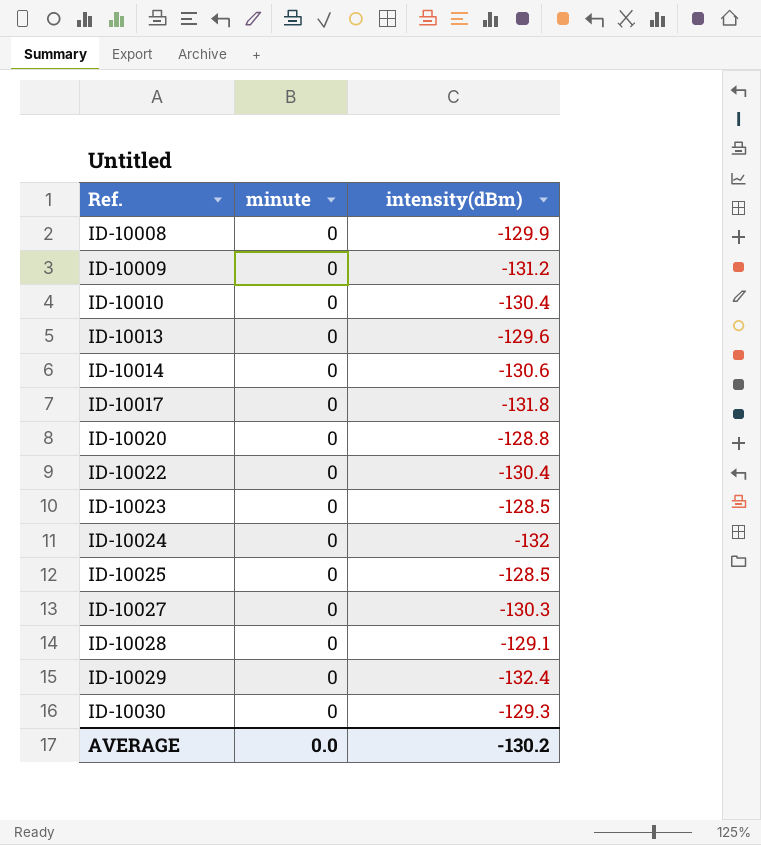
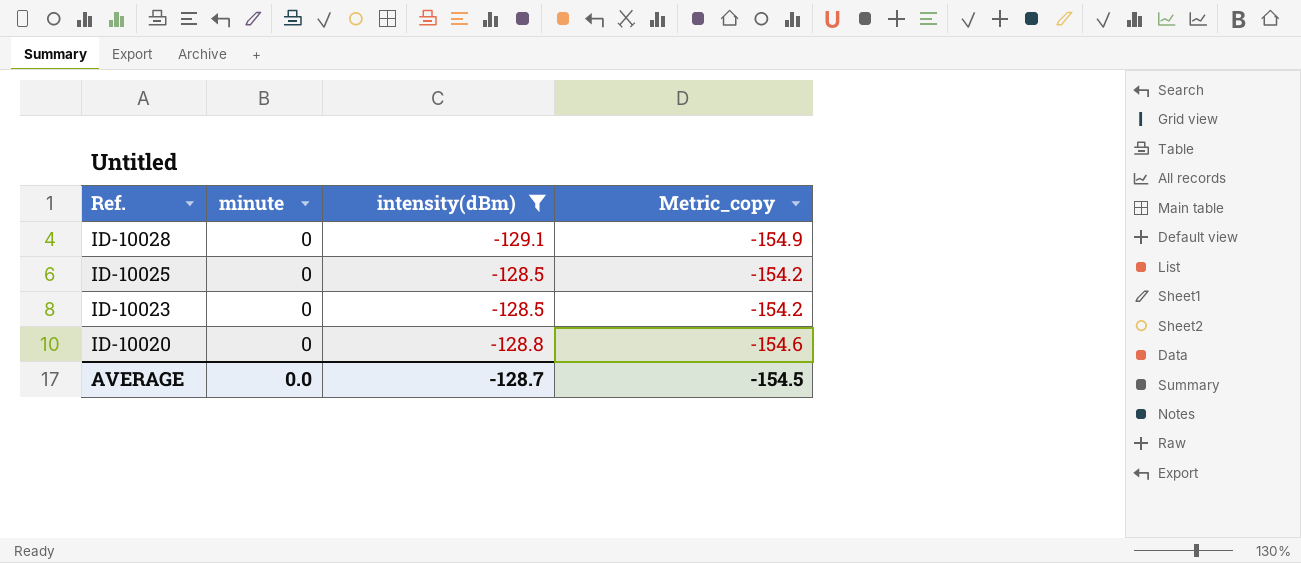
filter: none -> intensity(dBm) >= -129.1
row order: Ref. ascending -> Ref. descending
column Metric_copy | formula: none -> [intensity(dBm)] * 1.2
AVERAGE | intensity(dBm): -130.2 -> -128.7

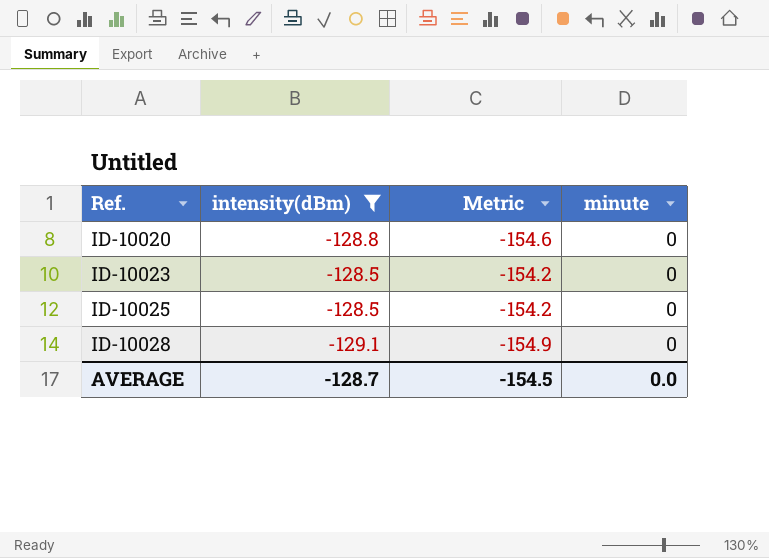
row order: Ref. descending -> Ref. ascending
column name: Metric_copy -> Metric
column minute | position: 2 -> 4

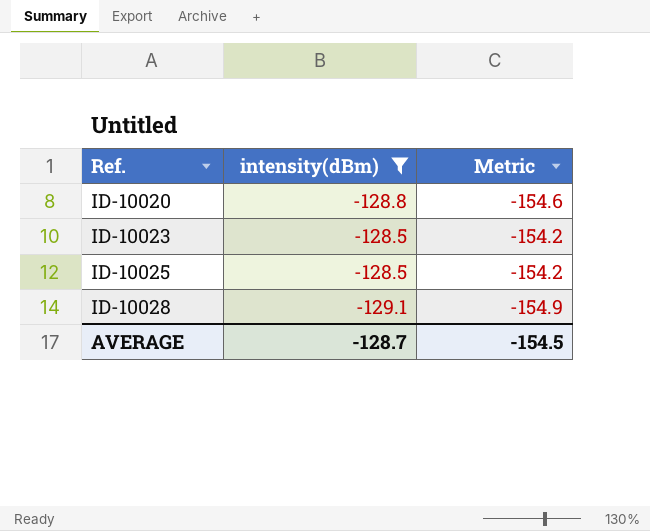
column minute | position: 4 -> none

